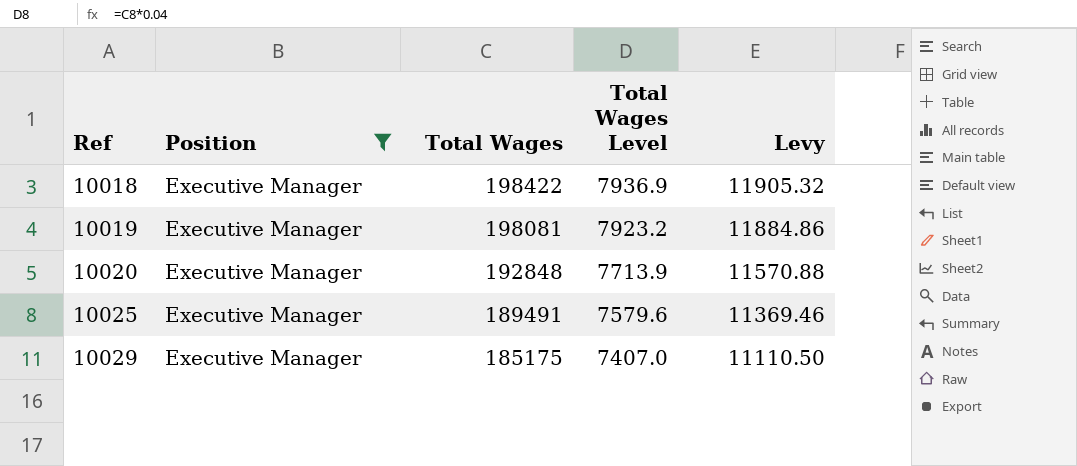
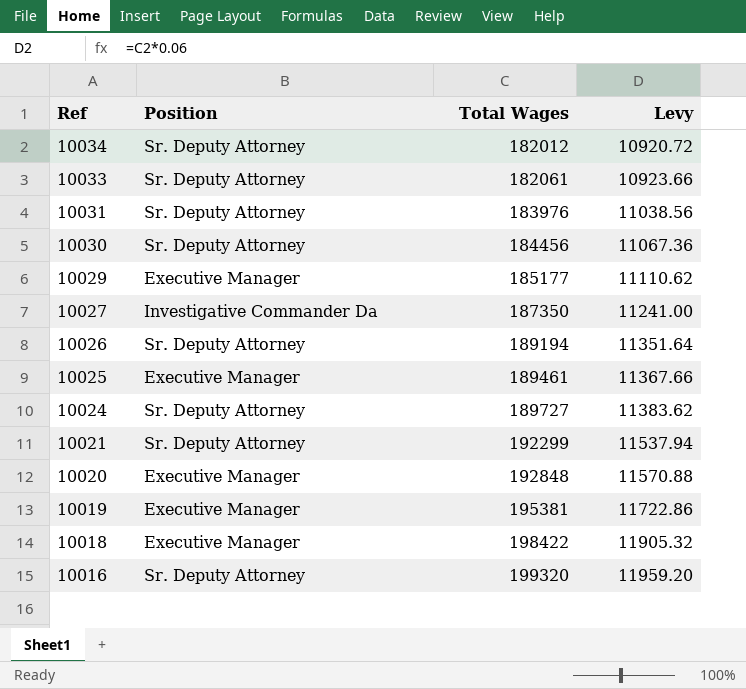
filter: Position = Executive Manager -> none
row order: Ref ascending -> Ref descending
column Total Wages Level | formula: [Total Wages] * 0.04 -> none
10029 | Total Wages: 185175 -> 185177
10029 | Levy: 11110.50 -> 11110.62
10025 | Total Wages: 189491 -> 189461
10025 | Levy: 11369.46 -> 11367.66
10019 | Total Wages: 198081 -> 195381
10019 | Levy: 11884.86 -> 11722.86

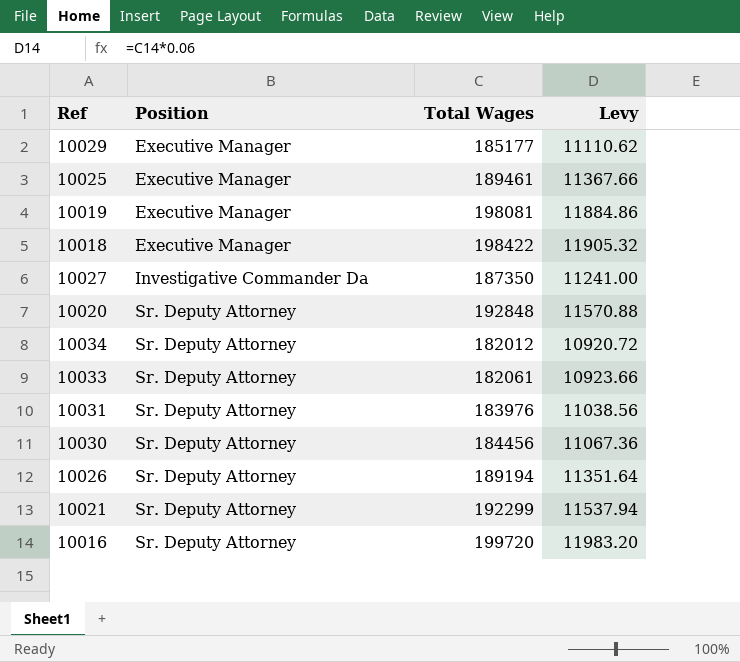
row order: Ref descending -> Position ascending
row 10024: Sr. Deputy Attorney | 189727 | 11383.62 -> none
10019 | Total Wages: 195381 -> 198081
10019 | Levy: 11722.86 -> 11884.86
10020 | Position: Executive Manager -> Sr. Deputy Attorney
10016 | Total Wages: 199320 -> 199720
10016 | Levy: 11959.20 -> 11983.20

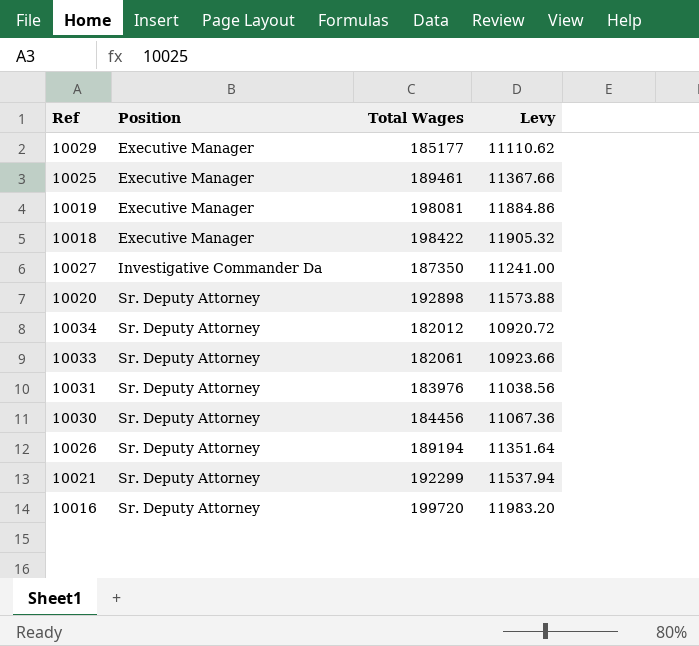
10020 | Total Wages: 192848 -> 192898
10020 | Levy: 11570.88 -> 11573.88

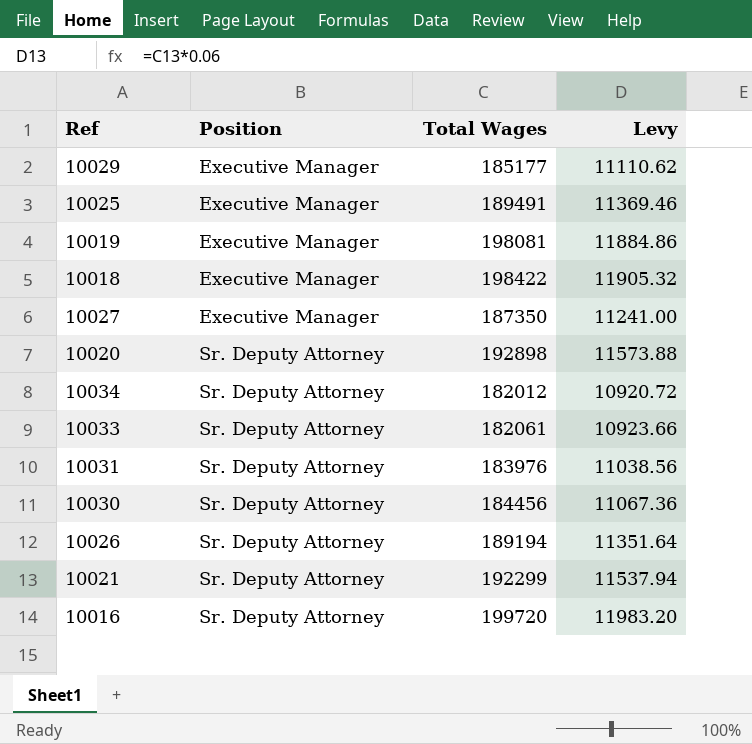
10025 | Total Wages: 189461 -> 189491
10025 | Levy: 11367.66 -> 11369.46
10027 | Position: Investigative Commander Da -> Executive Manager

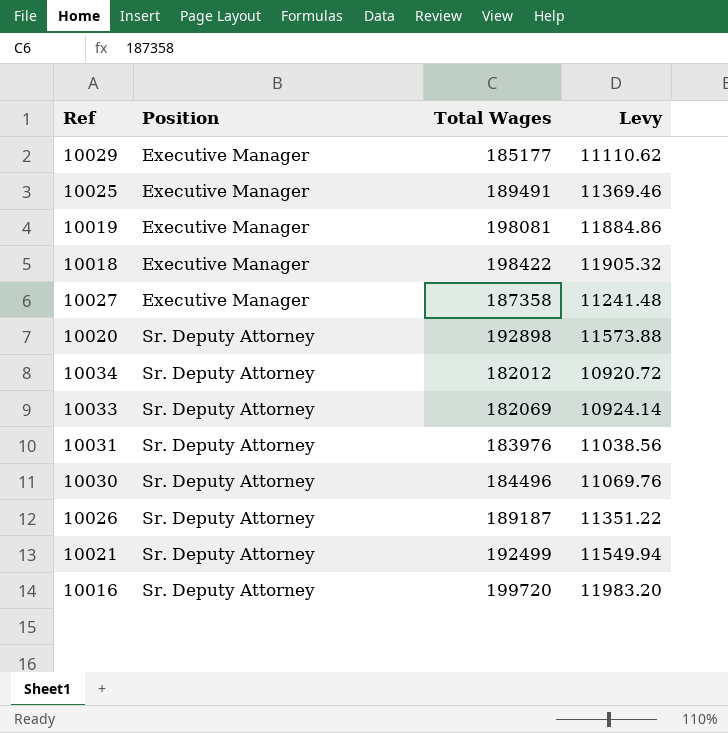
10027 | Total Wages: 187350 -> 187358
10027 | Levy: 11241.00 -> 11241.48
10033 | Total Wages: 182061 -> 182069
10033 | Levy: 10923.66 -> 10924.14
10030 | Total Wages: 184456 -> 184496
10030 | Levy: 11067.36 -> 11069.76
10026 | Total Wages: 189194 -> 189187
10026 | Levy: 11351.64 -> 11351.22
10021 | Total Wages: 192299 -> 192499
10021 | Levy: 11537.94 -> 11549.94

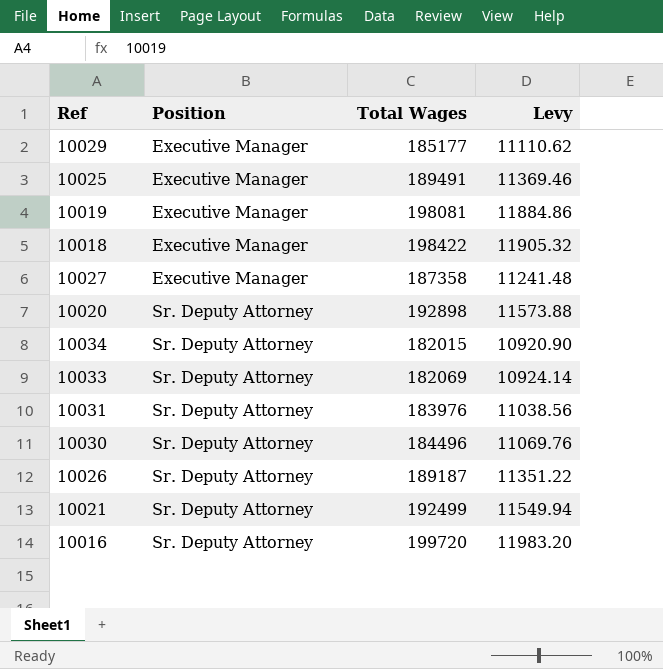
10034 | Total Wages: 182012 -> 182015
10034 | Levy: 10920.72 -> 10920.90

